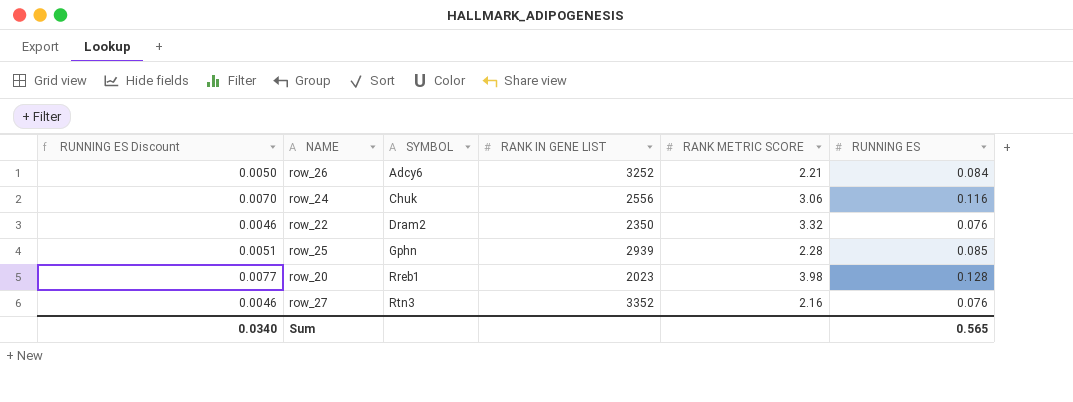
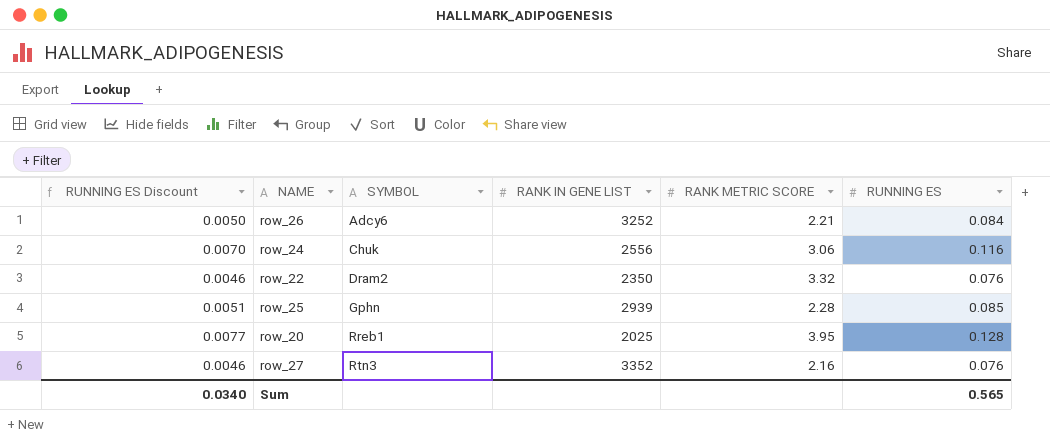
row_20 | RANK IN GENE LIST: 2023 -> 2025
row_20 | RANK METRIC SCORE: 3.98 -> 3.95

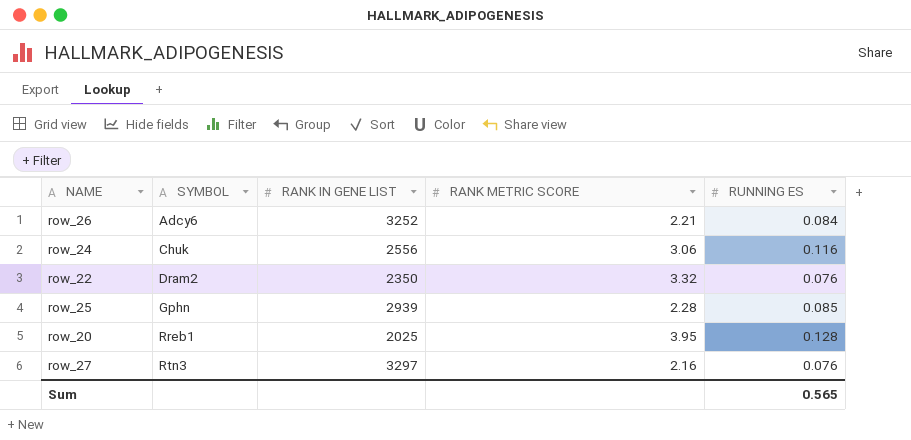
column RUNNING ES Discount | formula: [RUNNING ES] * 0.06 -> none
row_27 | RANK IN GENE LIST: 3352 -> 3297

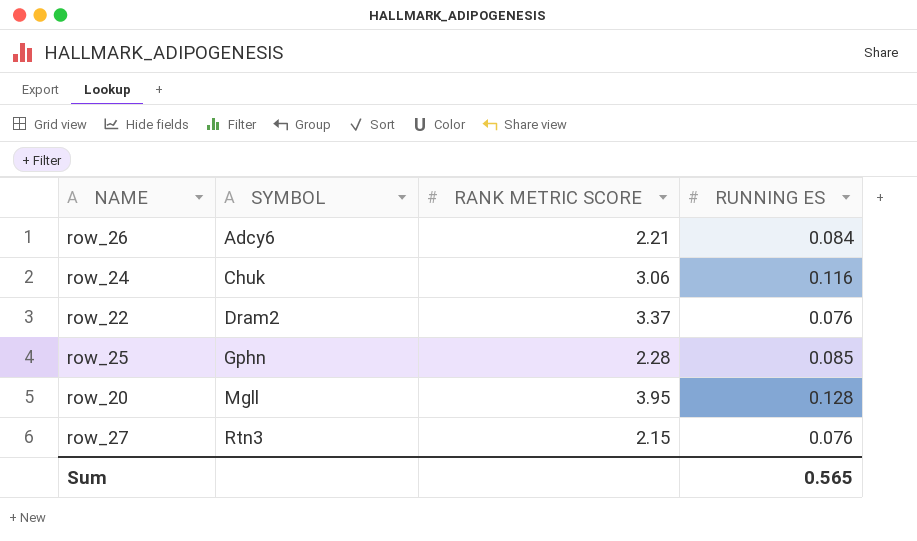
column RANK IN GENE LIST | position: 3 -> none
row_22 | RANK METRIC SCORE: 3.32 -> 3.37
row_20 | SYMBOL: Rreb1 -> Mgll
row_27 | RANK METRIC SCORE: 2.16 -> 2.15

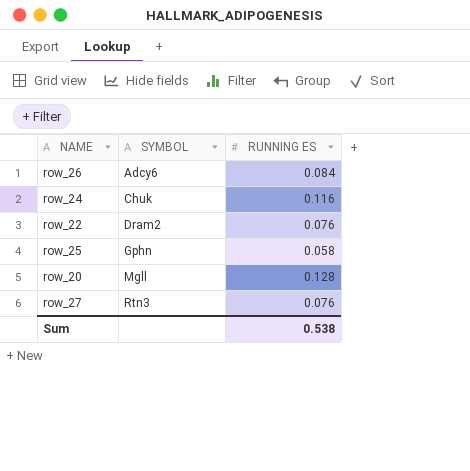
column RANK METRIC SCORE | position: 3 -> none
row_25 | RUNNING ES: 0.085 -> 0.058
Sum | RUNNING ES: 0.565 -> 0.538

